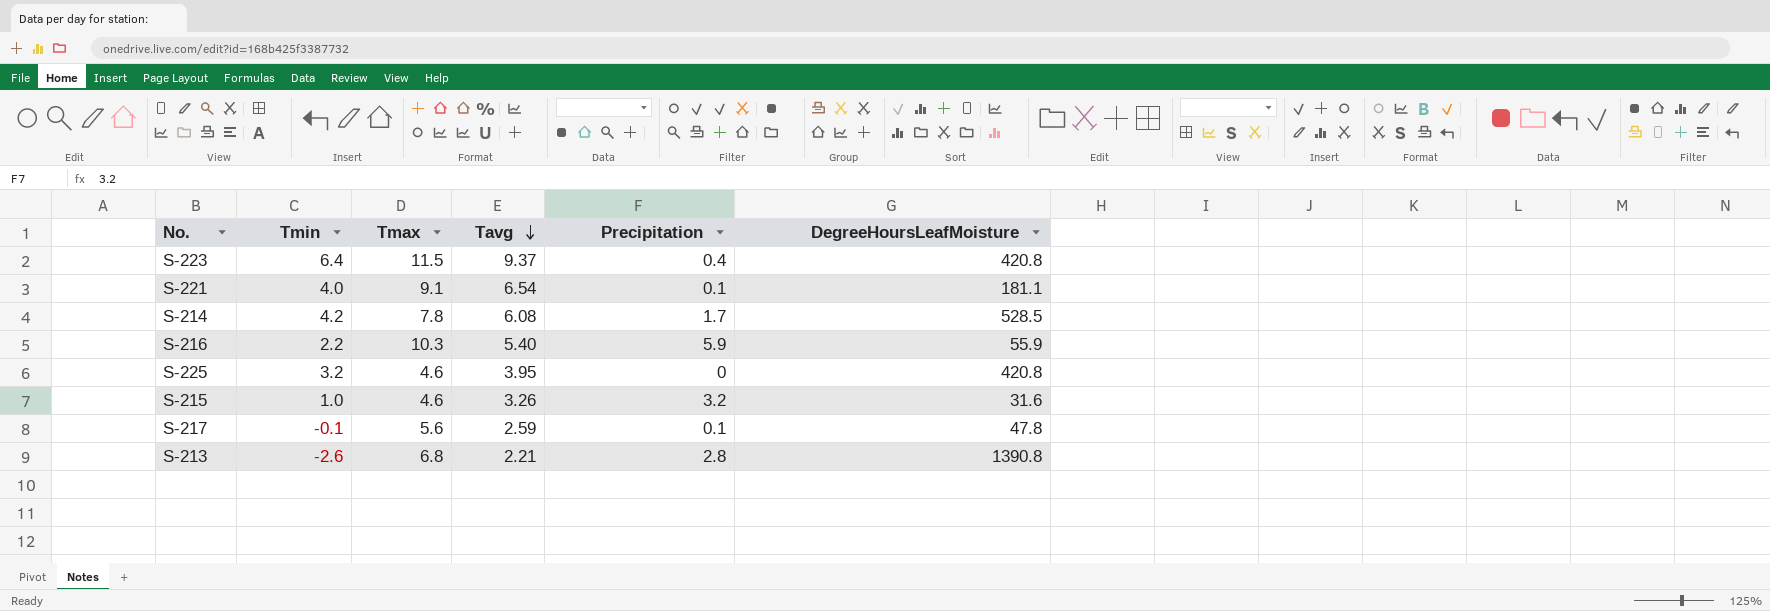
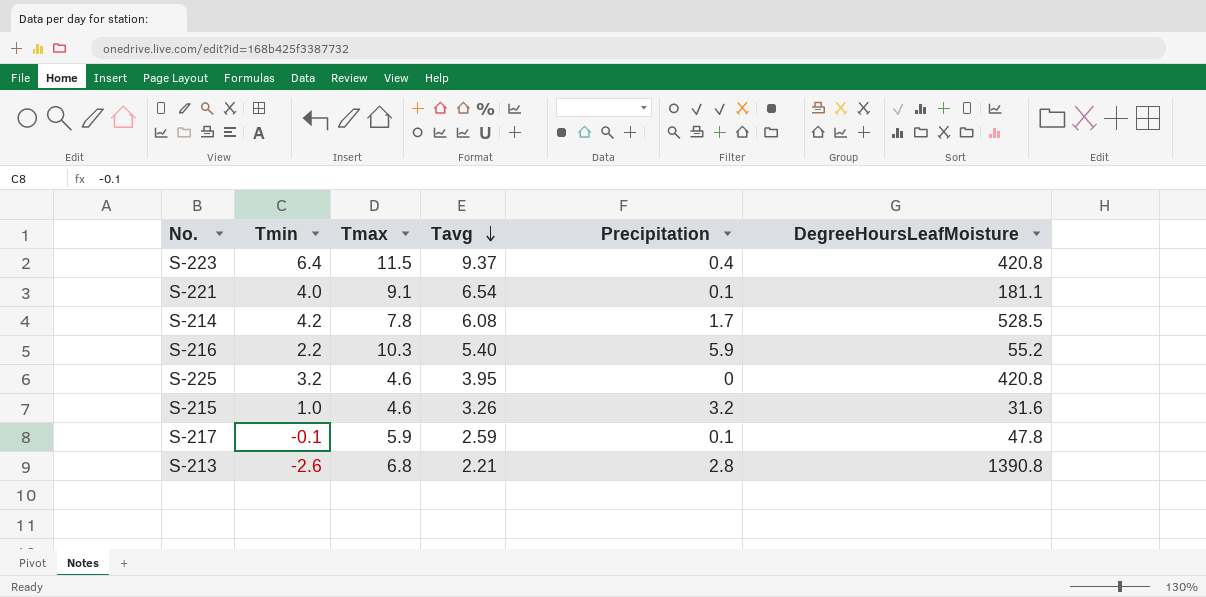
S-216 | DegreeHoursLeafMoisture: 55.9 -> 55.2
S-217 | Tmax: 5.6 -> 5.9

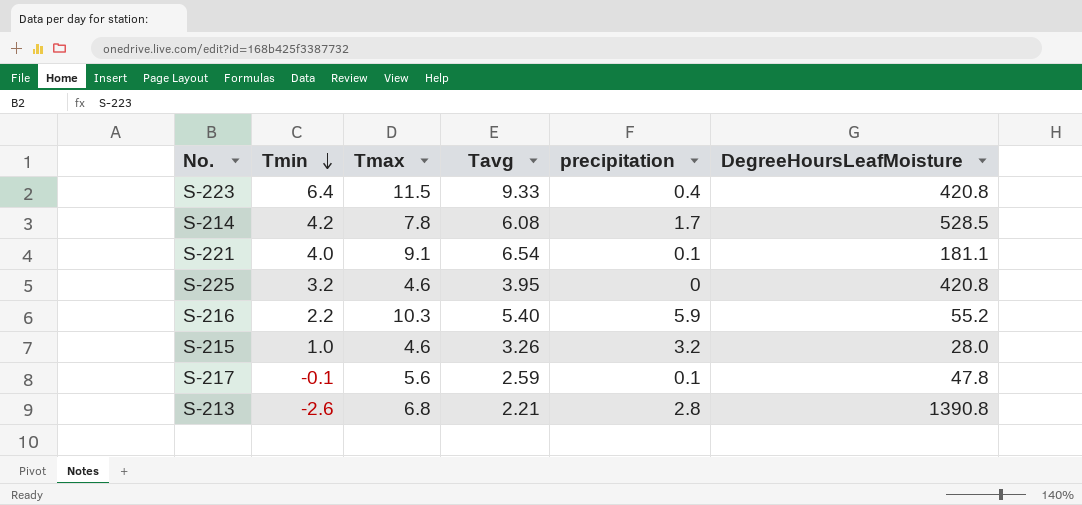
row order: Tavg descending -> Tmin descending
column name: Precipitation -> precipitation
S-223 | Tavg: 9.37 -> 9.33
S-215 | DegreeHoursLeafMoisture: 31.6 -> 28.0
S-217 | Tmax: 5.9 -> 5.6

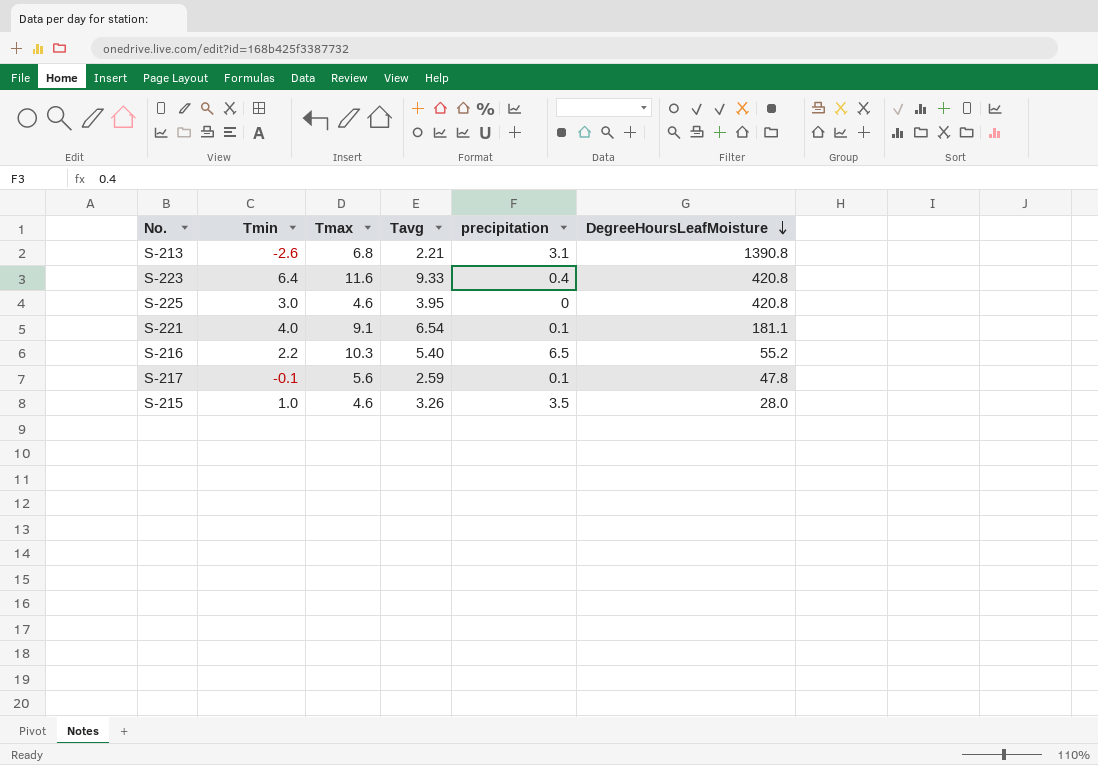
row order: Tmin descending -> DegreeHoursLeafMoisture descending
row S-214: 4.2 | 7.8 | 6.08 | 1.7 | 528.5 -> none
S-213 | precipitation: 2.8 -> 3.1
S-223 | Tmax: 11.5 -> 11.6
S-225 | Tmin: 3.2 -> 3.0
S-216 | precipitation: 5.9 -> 6.5
S-215 | precipitation: 3.2 -> 3.5

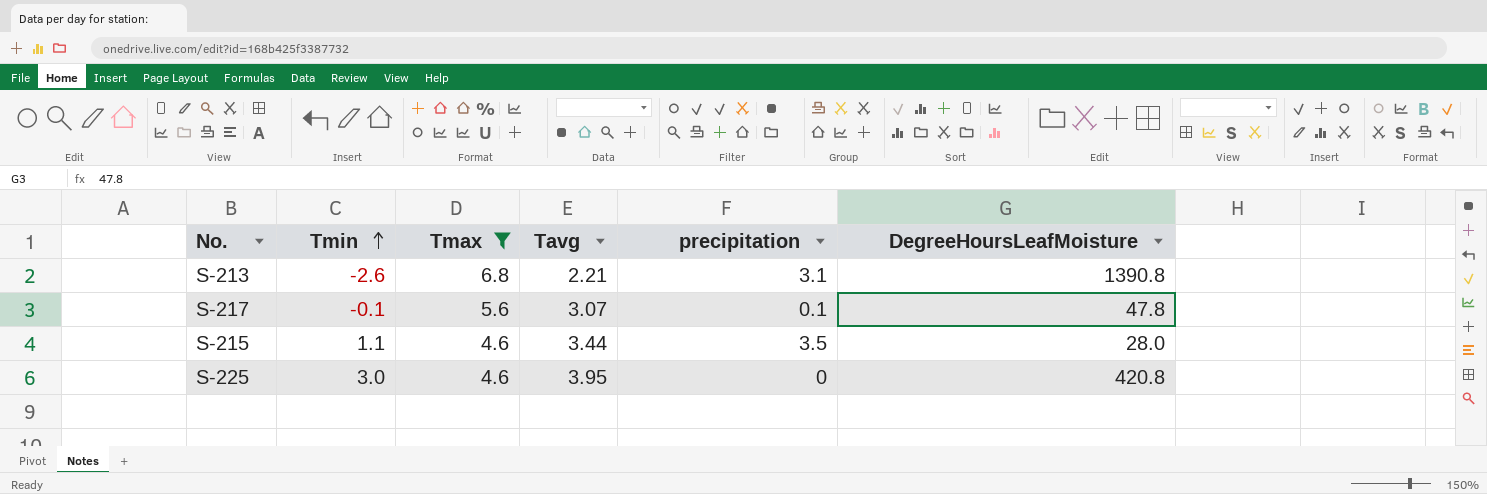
filter: none -> Tmax <= 6.8
row order: DegreeHoursLeafMoisture descending -> Tmin ascending
S-217 | Tavg: 2.59 -> 3.07
S-215 | Tmin: 1.0 -> 1.1
S-215 | Tavg: 3.26 -> 3.44

